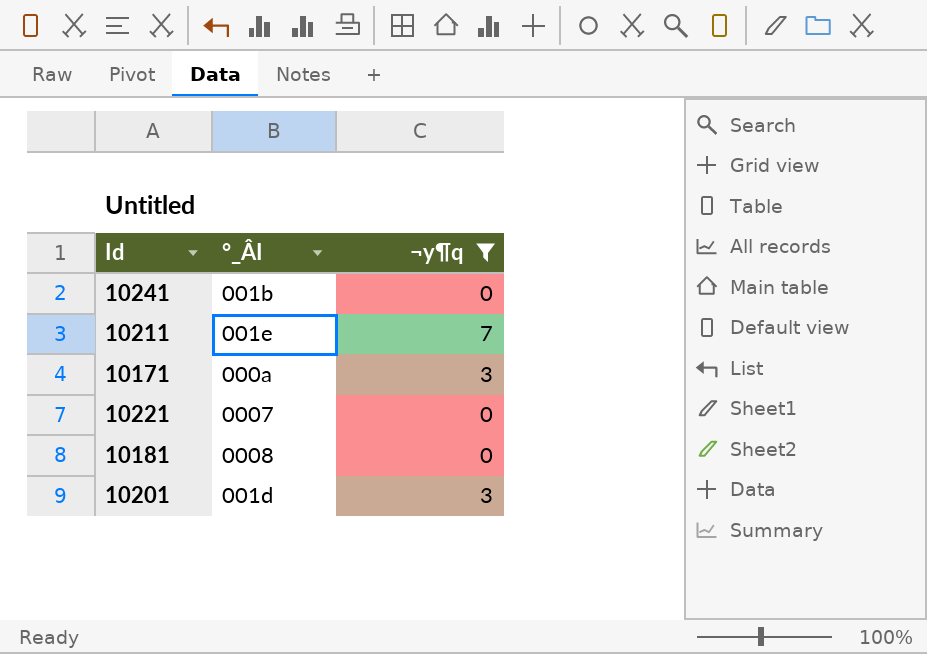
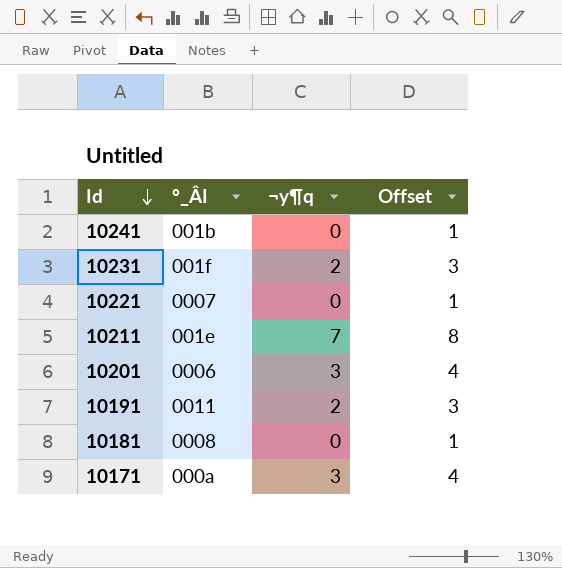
filter: ¬y¶q != 2 -> none
row order: none -> Id descending
column Offset | formula: none -> [¬y¶q] + 1
10201 | °_ÂI: 001d -> 0006

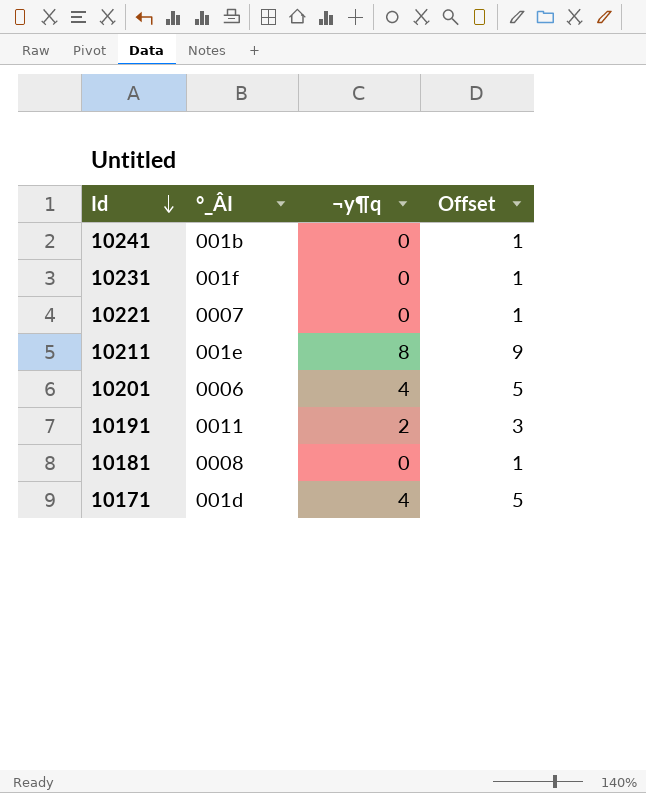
10231 | ¬y¶q: 2 -> 0
10231 | Offset: 3 -> 1
10211 | ¬y¶q: 7 -> 8
10211 | Offset: 8 -> 9
10201 | ¬y¶q: 3 -> 4
10201 | Offset: 4 -> 5
10171 | °_ÂI: 000a -> 001d
10171 | ¬y¶q: 3 -> 4
10171 | Offset: 4 -> 5

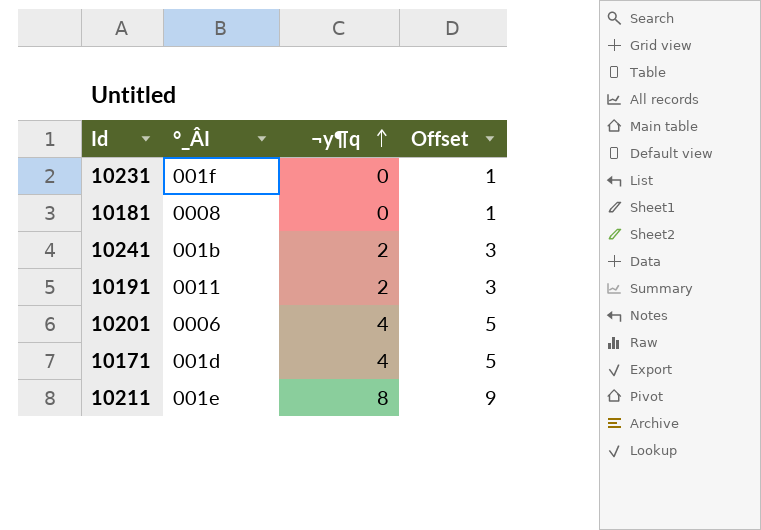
row order: Id descending -> ¬y¶q ascending
row 10221: 0007 | 0 | 1 -> none
10241 | ¬y¶q: 0 -> 2
10241 | Offset: 1 -> 3

